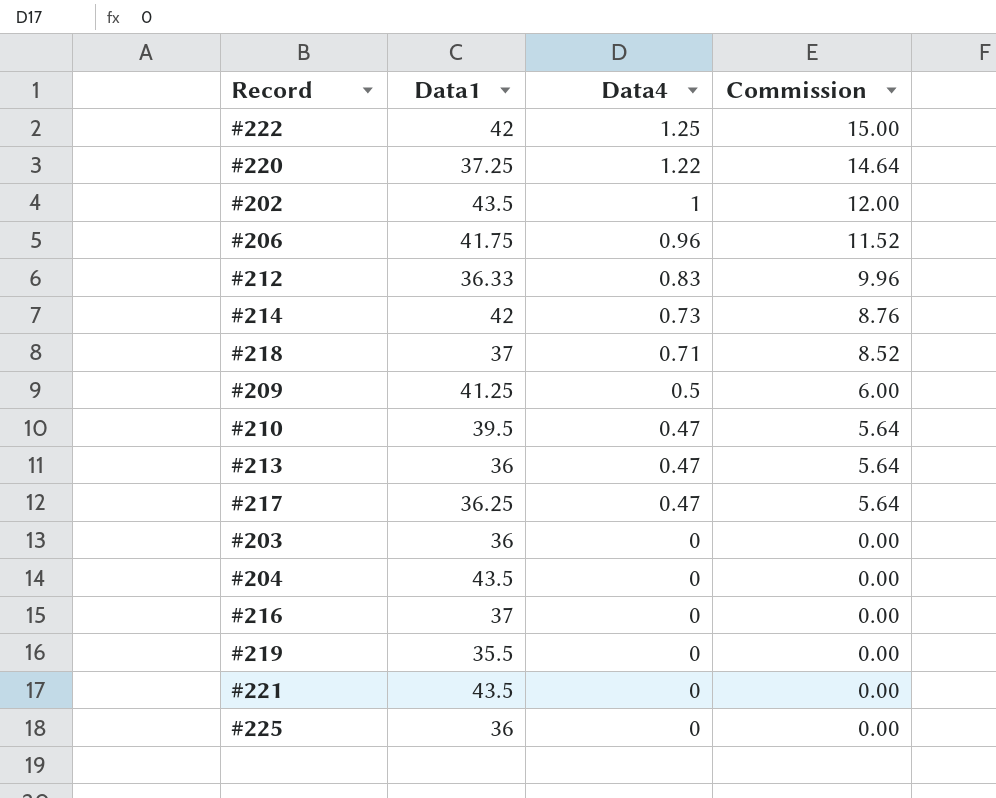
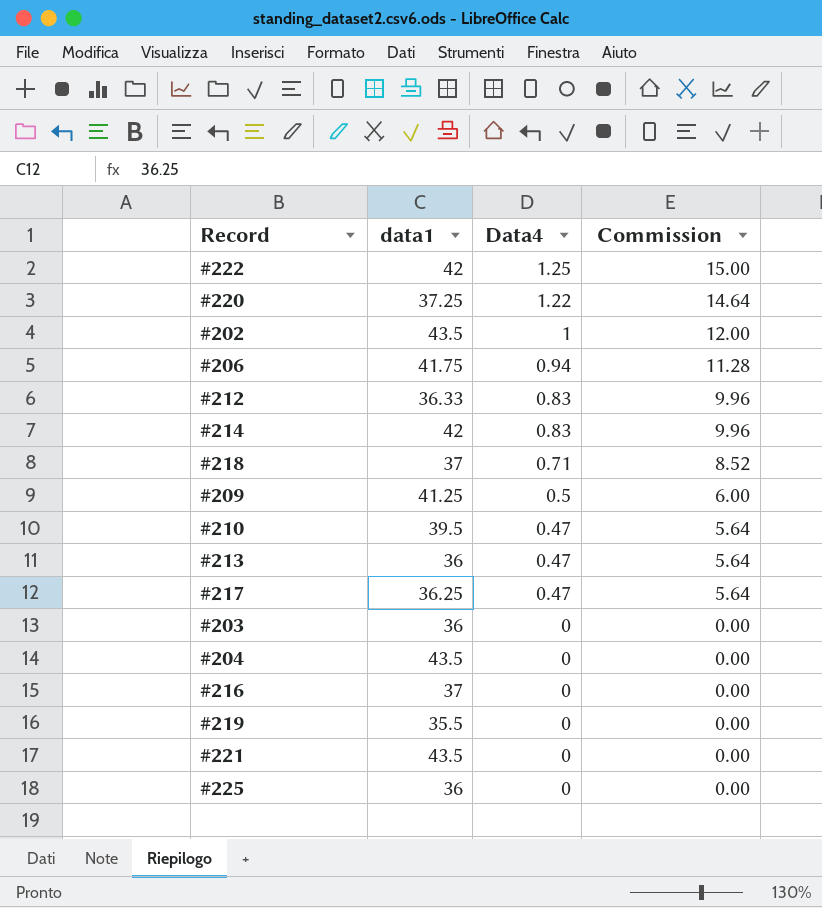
column name: Data1 -> data1
#206 | Data4: 0.96 -> 0.94
#206 | Commission: 11.52 -> 11.28
#214 | Data4: 0.73 -> 0.83
#214 | Commission: 8.76 -> 9.96

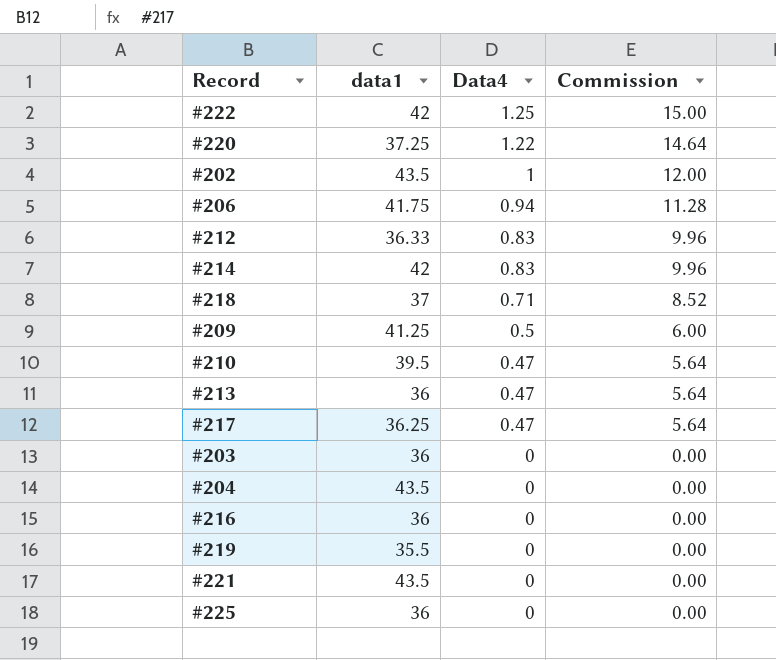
#216 | data1: 37 -> 36

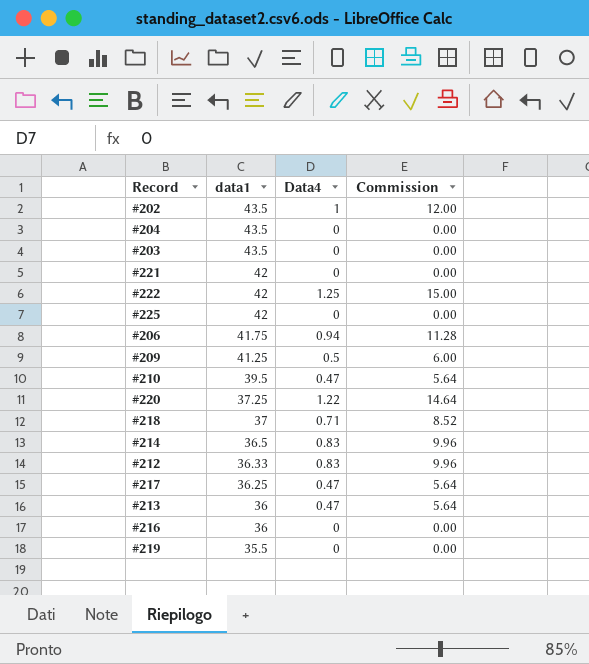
row order: Data4 descending -> data1 descending
#203 | data1: 36 -> 43.5
#221 | data1: 43.5 -> 42
#225 | data1: 36 -> 42
#214 | data1: 42 -> 36.5

